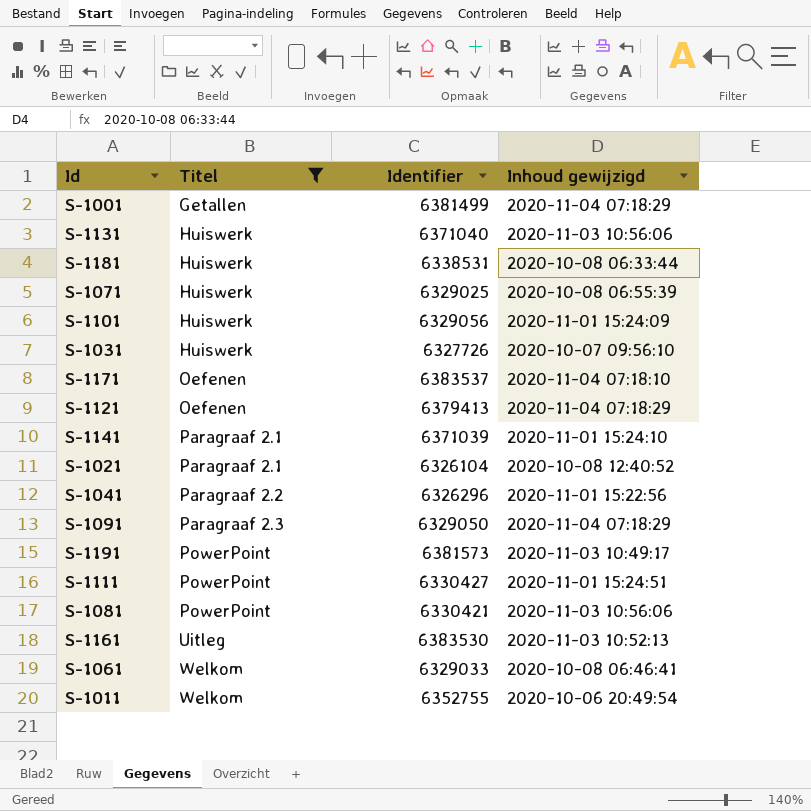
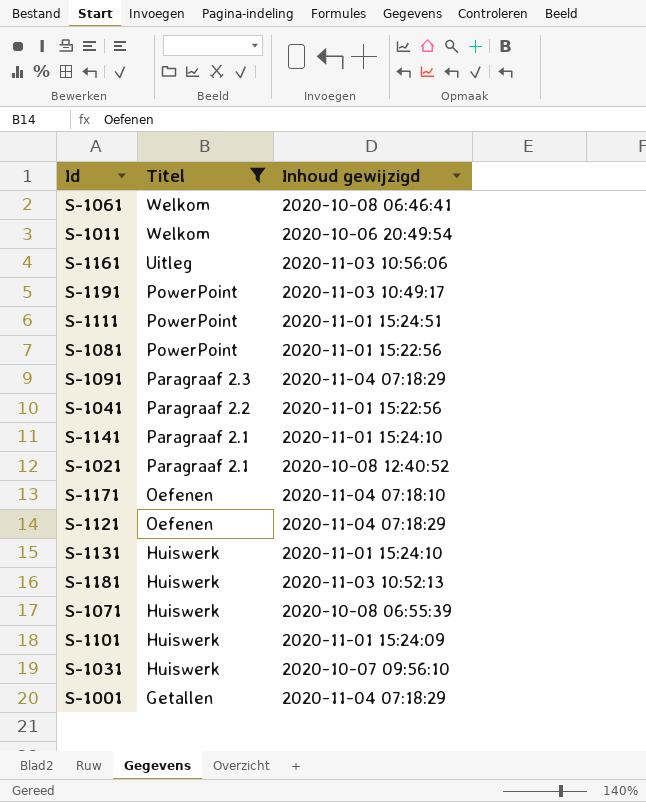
row order: Titel ascending -> Titel descending
column Identifier | position: 3 -> none
S-1161 | Inhoud gewijzigd: 2020-11-03 10:52:13 -> 2020-11-03 10:56:06
S-1081 | Inhoud gewijzigd: 2020-11-03 10:56:06 -> 2020-11-01 15:22:56
S-1131 | Inhoud gewijzigd: 2020-11-03 10:56:06 -> 2020-11-01 15:24:10
S-1181 | Inhoud gewijzigd: 2020-10-08 06:33:44 -> 2020-11-03 10:52:13

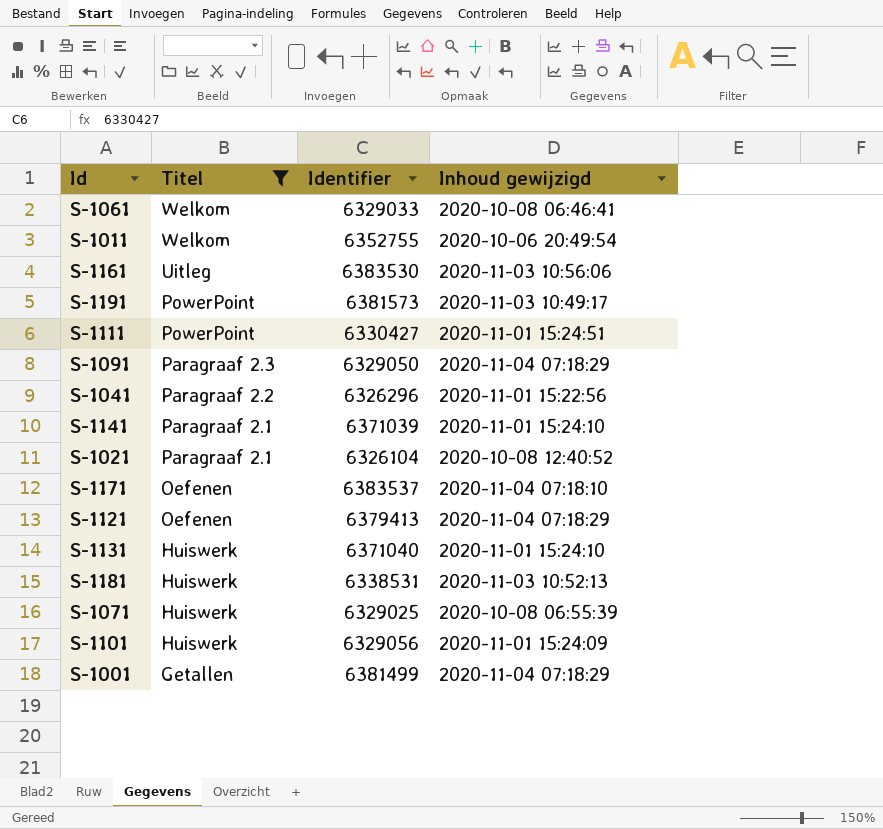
column Identifier | position: none -> 3
row S-1081: PowerPoint | 2020-11-01 15:22:56 -> none
row S-1031: Huiswerk | 2020-10-07 09:56:10 -> none

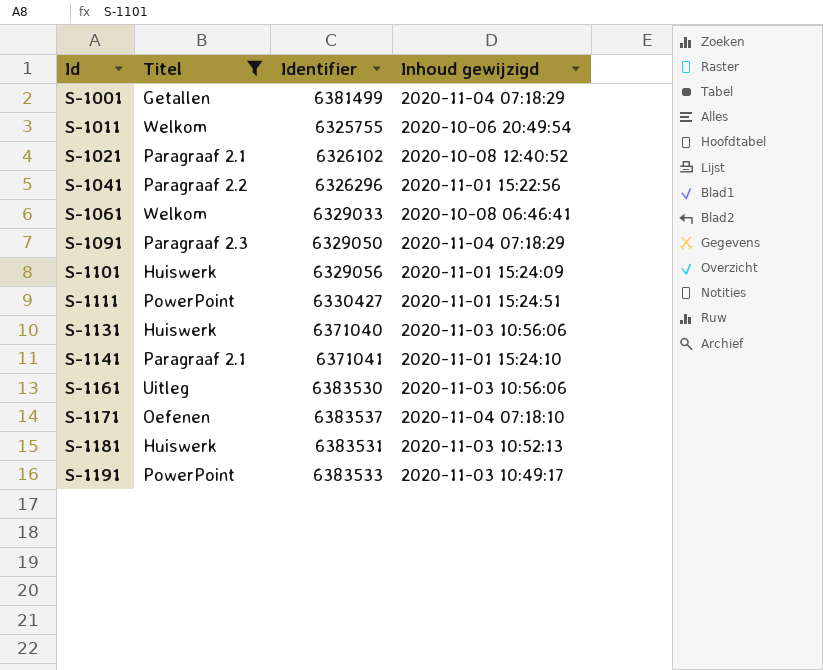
row order: Titel descending -> Id ascending
row S-1121: Oefenen | 6379413 | 2020-11-04 07:18:29 -> none
row S-1071: Huiswerk | 6329025 | 2020-10-08 06:55:39 -> none
S-1011 | Identifier: 6352755 -> 6325755
S-1021 | Identifier: 6326104 -> 6326102
S-1131 | Inhoud gewijzigd: 2020-11-01 15:24:10 -> 2020-11-03 10:56:06
S-1141 | Identifier: 6371039 -> 6371041
S-1181 | Identifier: 6338531 -> 6383531
S-1191 | Identifier: 6381573 -> 6383533

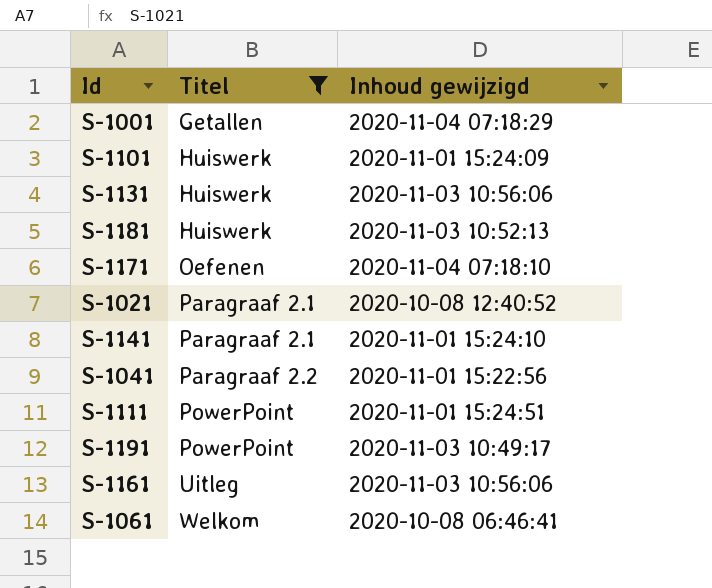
row order: Id ascending -> Titel ascending
column Identifier | position: 3 -> none
row S-1011: Welkom | 6325755 | 2020-10-06 20:49:54 -> none
row S-1091: Paragraaf 2.3 | 6329050 | 2020-11-04 07:18:29 -> none

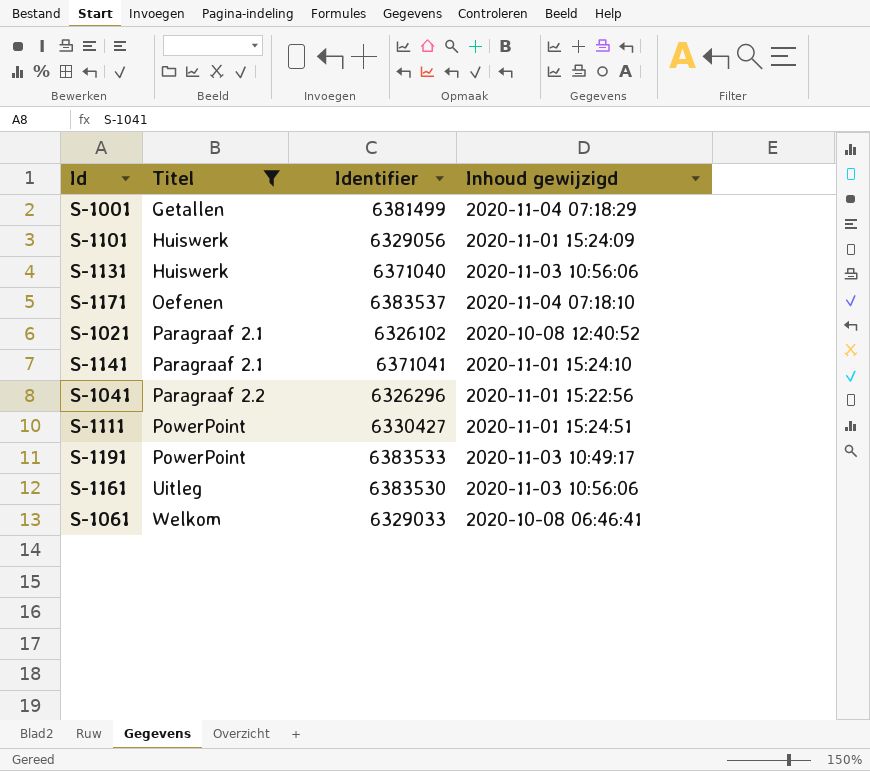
column Identifier | position: none -> 3
row S-1181: Huiswerk | 2020-11-03 10:52:13 -> none

